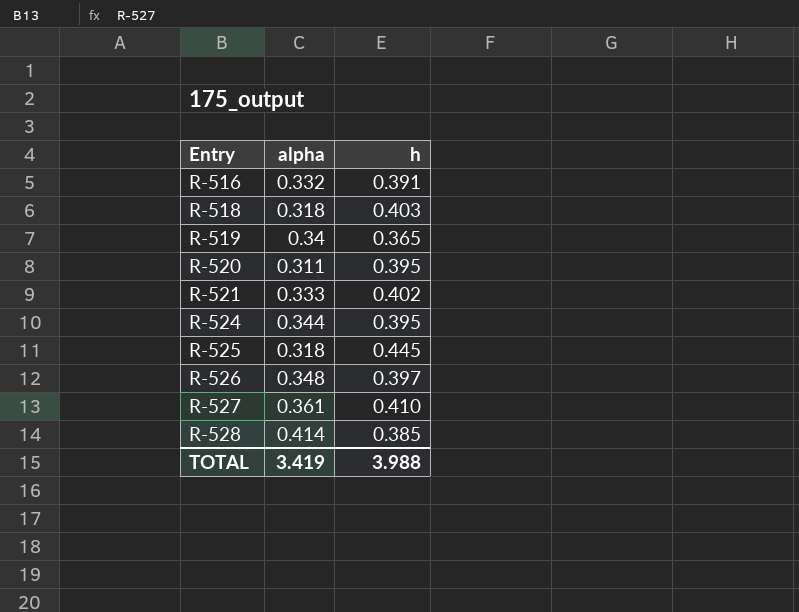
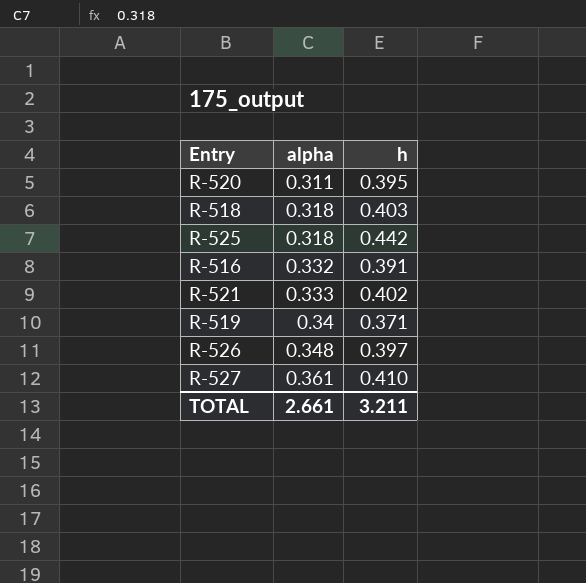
row order: Entry ascending -> alpha ascending
row R-524: 0.344 | 0.395 -> none
row R-528: 0.414 | 0.385 -> none
R-525 | h: 0.445 -> 0.442
R-519 | h: 0.365 -> 0.371
TOTAL | alpha: 3.419 -> 2.661
TOTAL | h: 3.988 -> 3.211

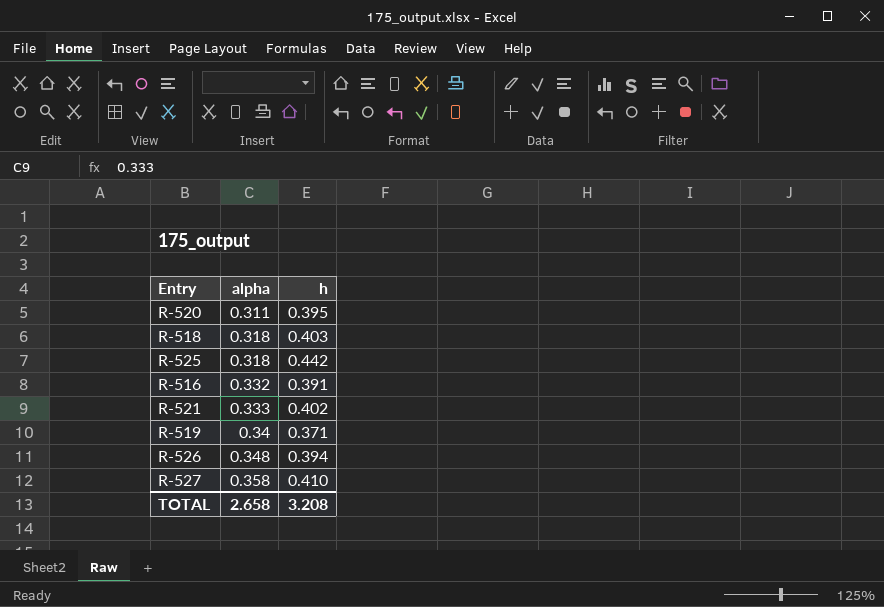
R-526 | h: 0.397 -> 0.394
R-527 | alpha: 0.361 -> 0.358
TOTAL | alpha: 2.661 -> 2.658
TOTAL | h: 3.211 -> 3.208

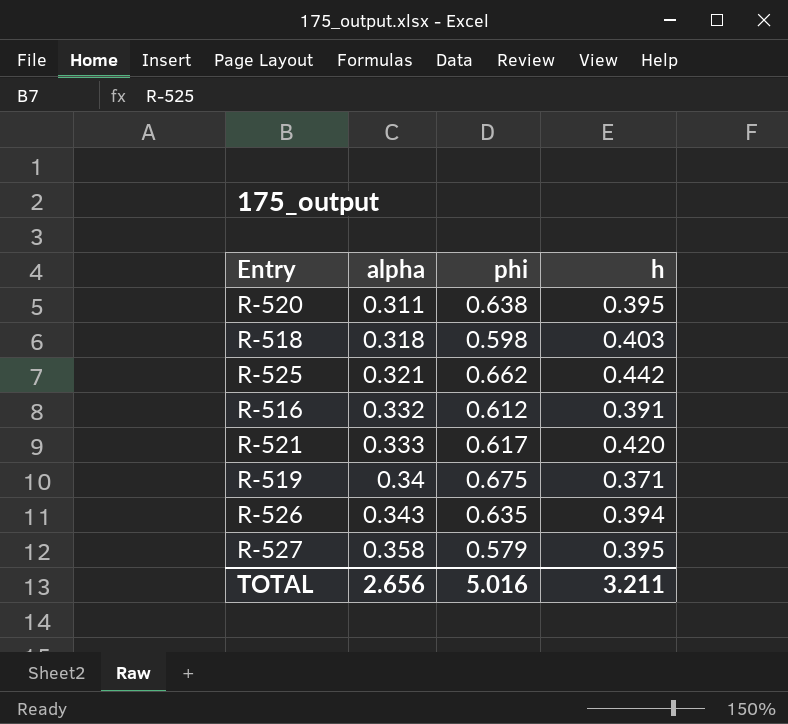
column phi | position: none -> 3
R-525 | alpha: 0.318 -> 0.321
R-521 | h: 0.402 -> 0.420
R-526 | alpha: 0.348 -> 0.343
R-527 | h: 0.410 -> 0.395
TOTAL | alpha: 2.658 -> 2.656
TOTAL | h: 3.208 -> 3.211

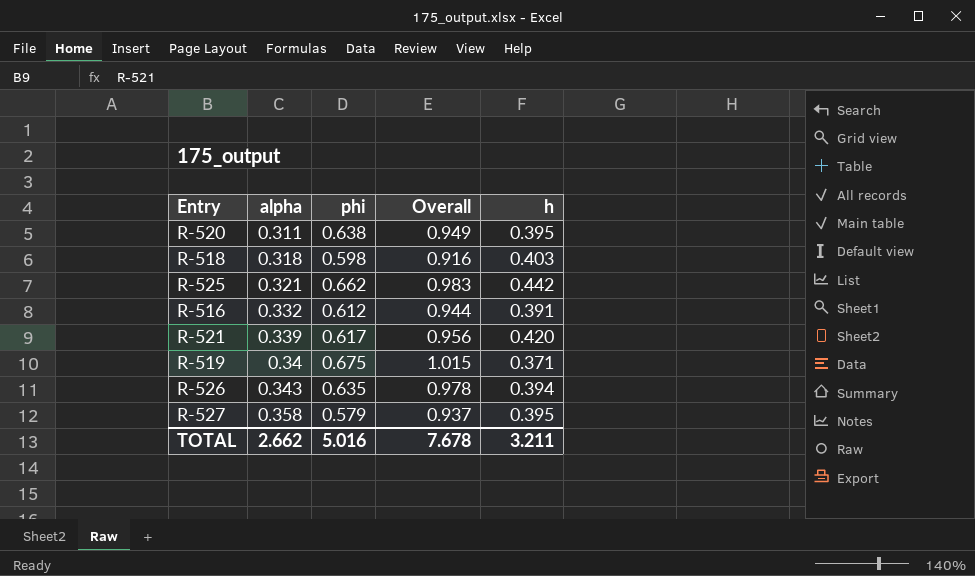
column Overall | formula: none -> [alpha] + [phi]
R-521 | alpha: 0.333 -> 0.339
TOTAL | alpha: 2.656 -> 2.662

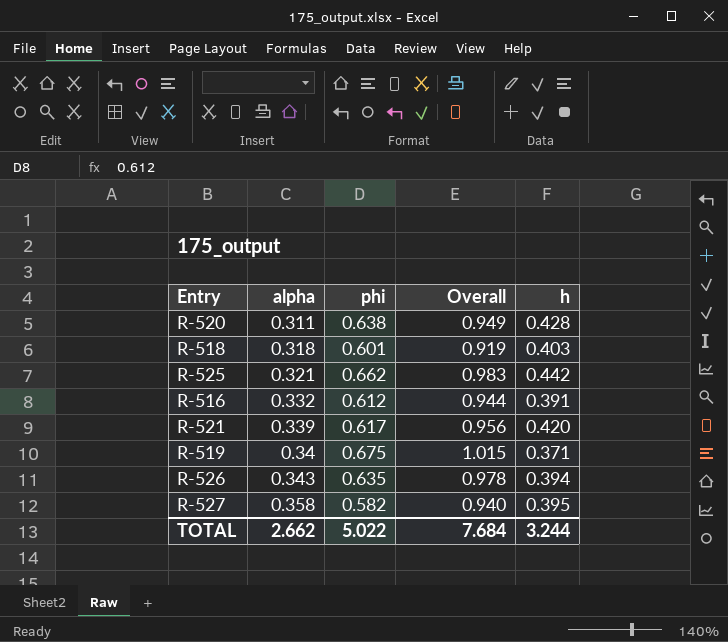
R-520 | h: 0.395 -> 0.428
R-518 | phi: 0.598 -> 0.601
R-518 | Overall: 0.916 -> 0.919
R-527 | phi: 0.579 -> 0.582
R-527 | Overall: 0.937 -> 0.940
TOTAL | phi: 5.016 -> 5.022
TOTAL | Overall: 7.678 -> 7.684
TOTAL | h: 3.211 -> 3.244

